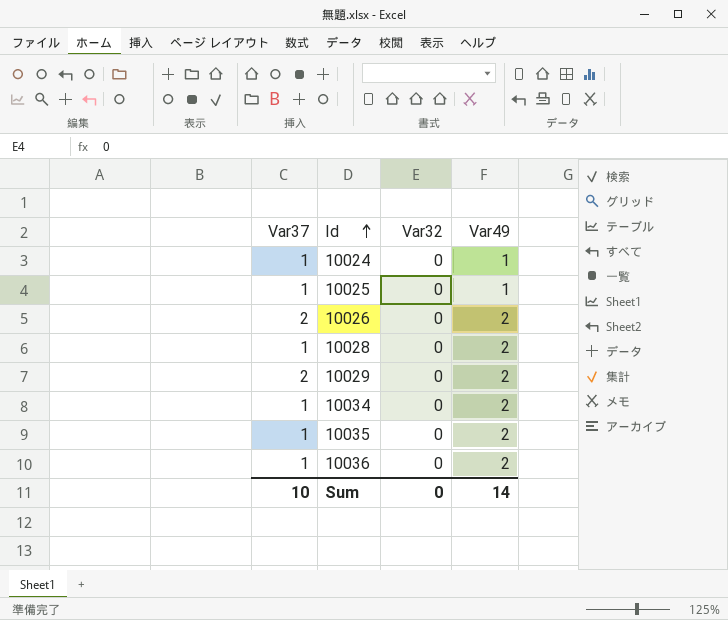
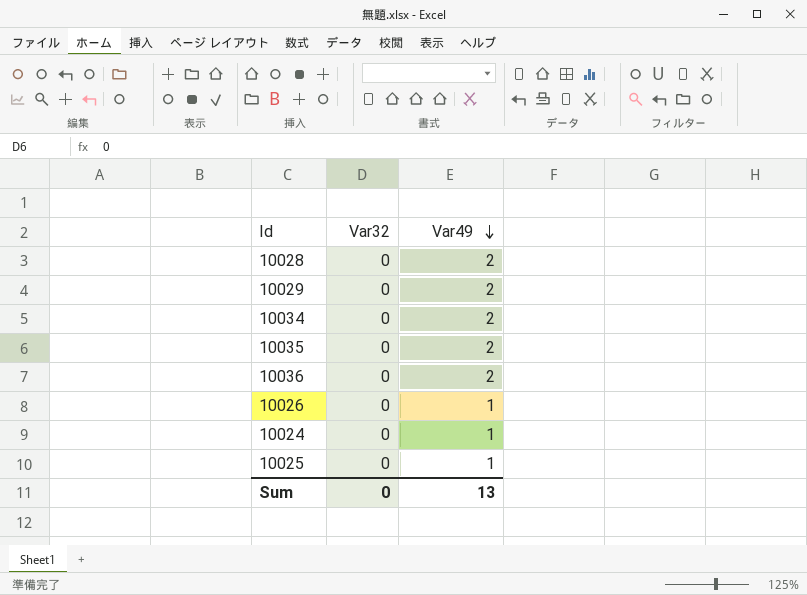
row order: Id ascending -> Var49 descending
column Var37 | position: 1 -> none
10026 | Var49: 2 -> 1
Sum | Var49: 14 -> 13

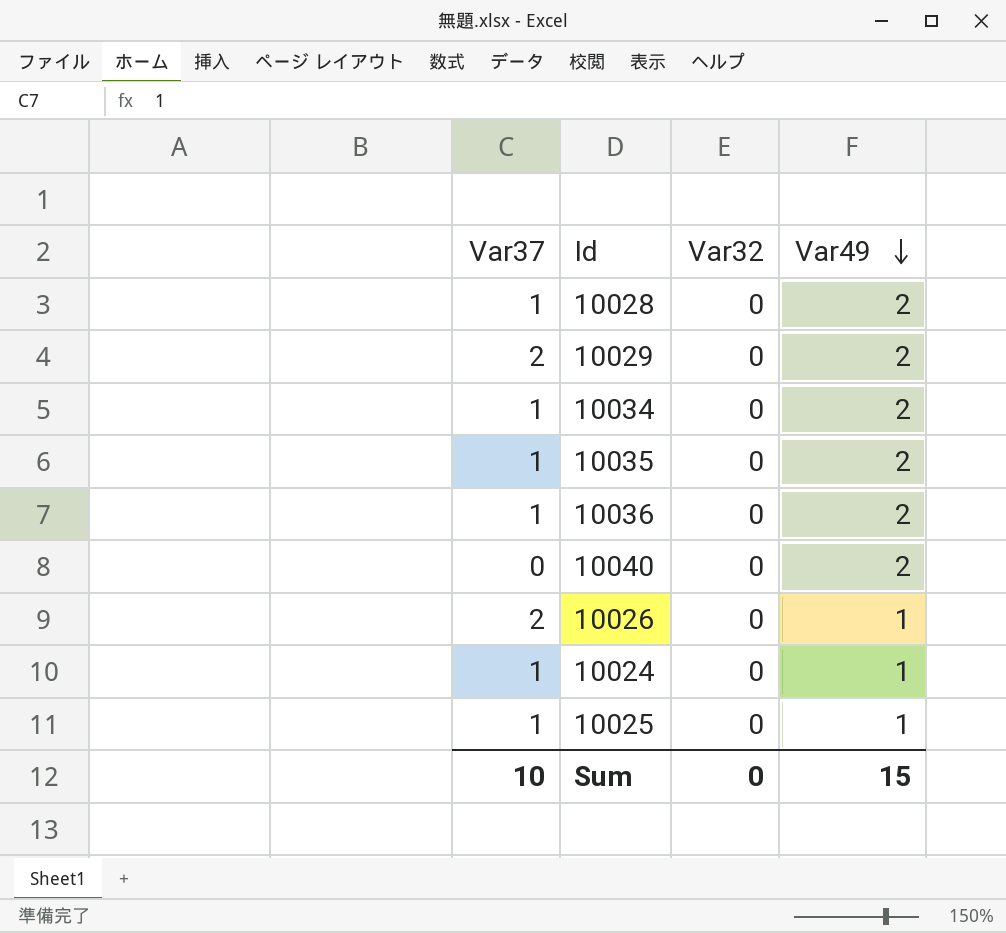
column Var37 | position: none -> 1
row 10040: none -> 0 | 0 | 2
Sum | Var49: 13 -> 15

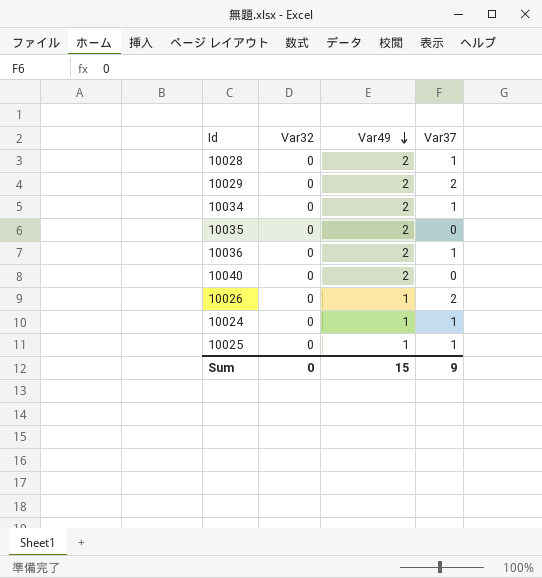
column Var37 | position: 1 -> 4
10035 | Var37: 1 -> 0
Sum | Var37: 10 -> 9

